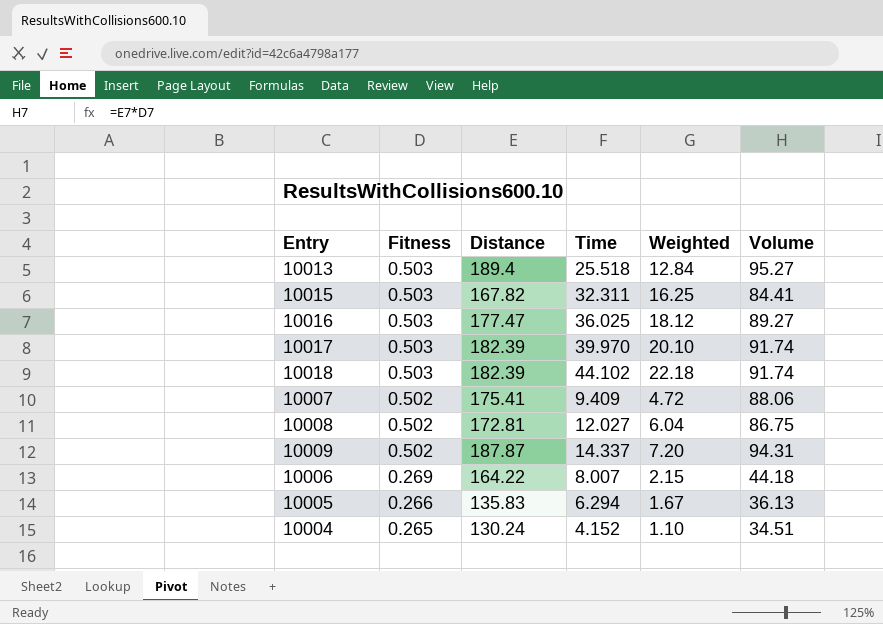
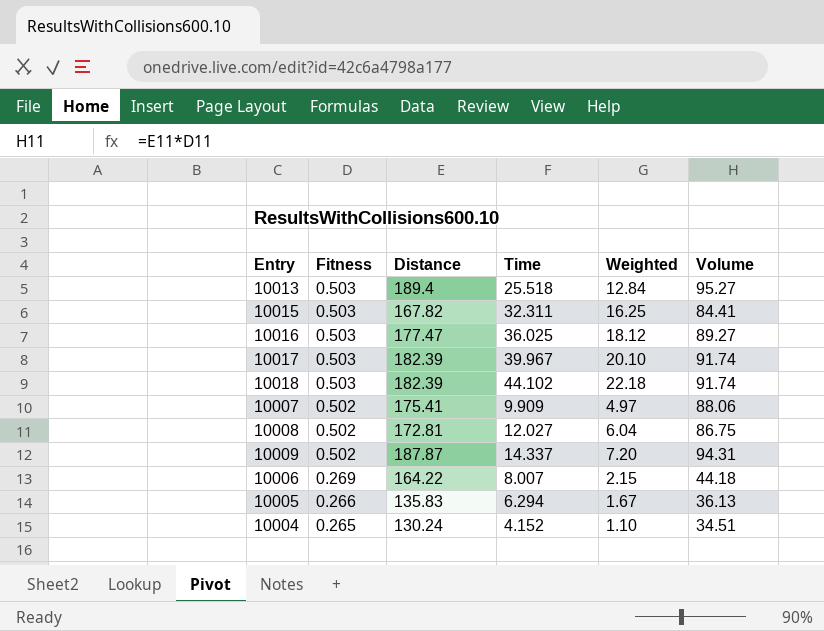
10017 | Time: 39.970 -> 39.967
10007 | Time: 9.409 -> 9.909
10007 | Weighted: 4.72 -> 4.97

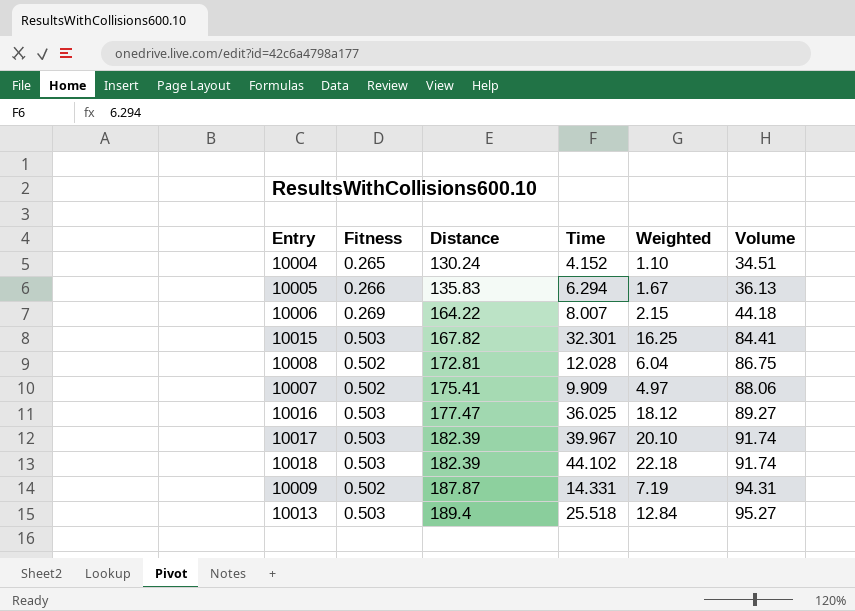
row order: Fitness descending -> Distance ascending
10015 | Time: 32.311 -> 32.301
10008 | Time: 12.027 -> 12.028
10009 | Time: 14.337 -> 14.331
10009 | Weighted: 7.20 -> 7.19

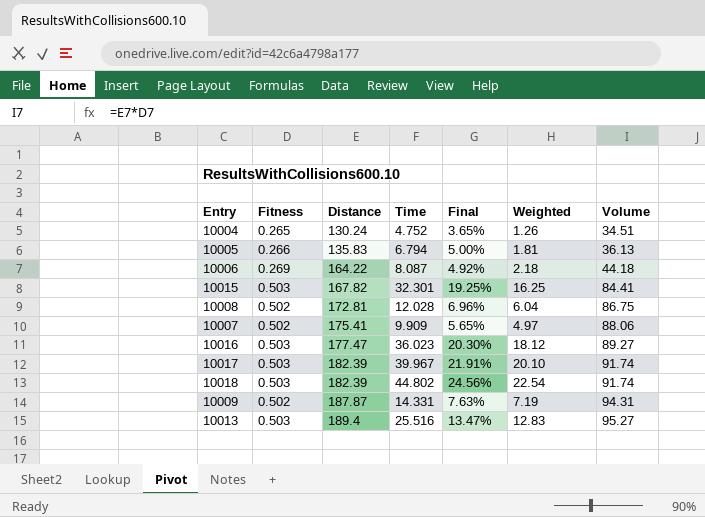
column Final | formula: none -> [Time] / [Distance]
10004 | Time: 4.152 -> 4.752
10004 | Weighted: 1.10 -> 1.26
10005 | Time: 6.294 -> 6.794
10005 | Weighted: 1.67 -> 1.81
10006 | Time: 8.007 -> 8.087
10006 | Weighted: 2.15 -> 2.18
10016 | Time: 36.025 -> 36.023
10018 | Time: 44.102 -> 44.802
10018 | Weighted: 22.18 -> 22.54
10013 | Time: 25.518 -> 25.516
10013 | Weighted: 12.84 -> 12.83

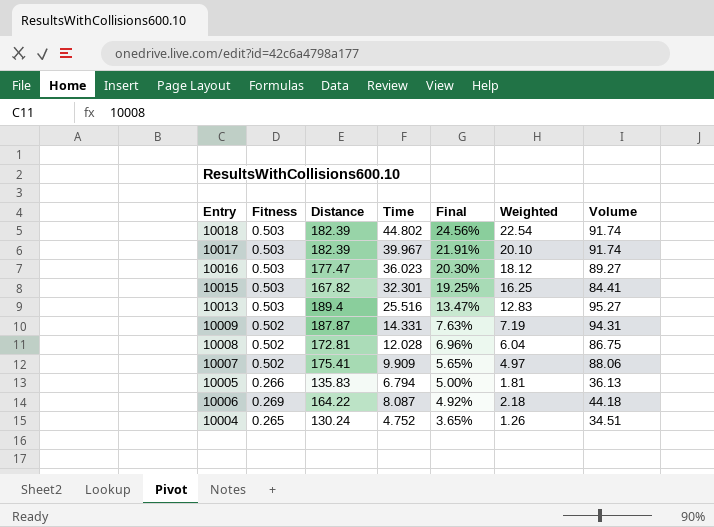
row order: Distance ascending -> Final descending

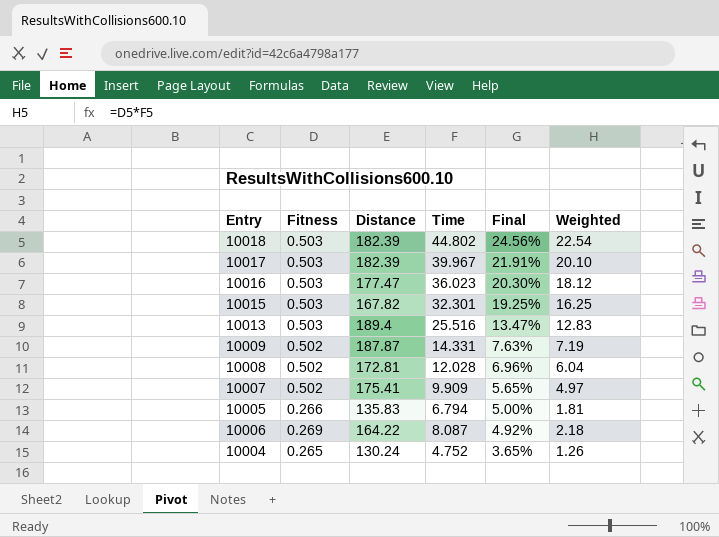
column Volume | formula: [Fitness] * [Distance] -> none

